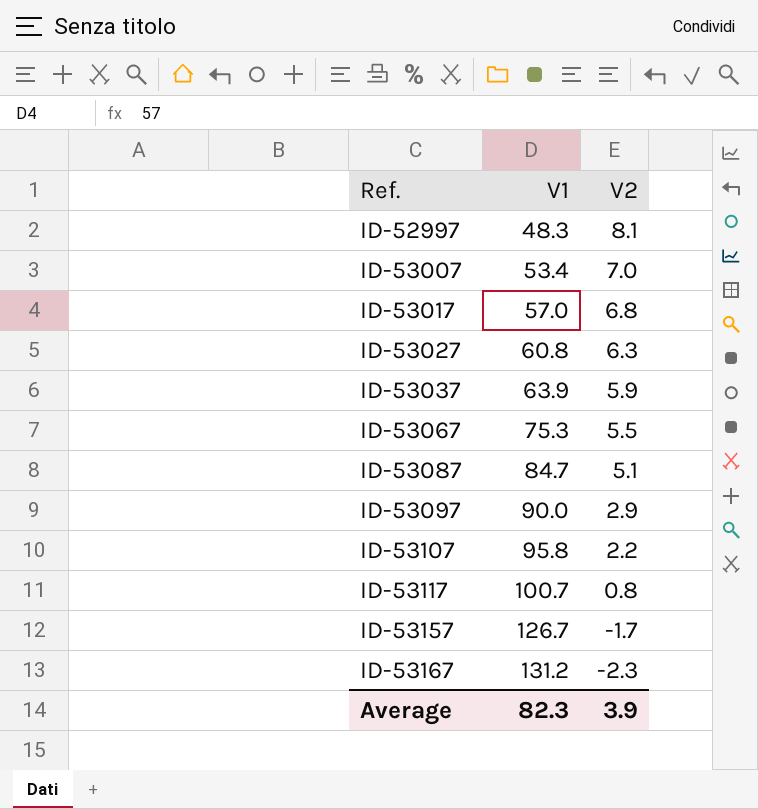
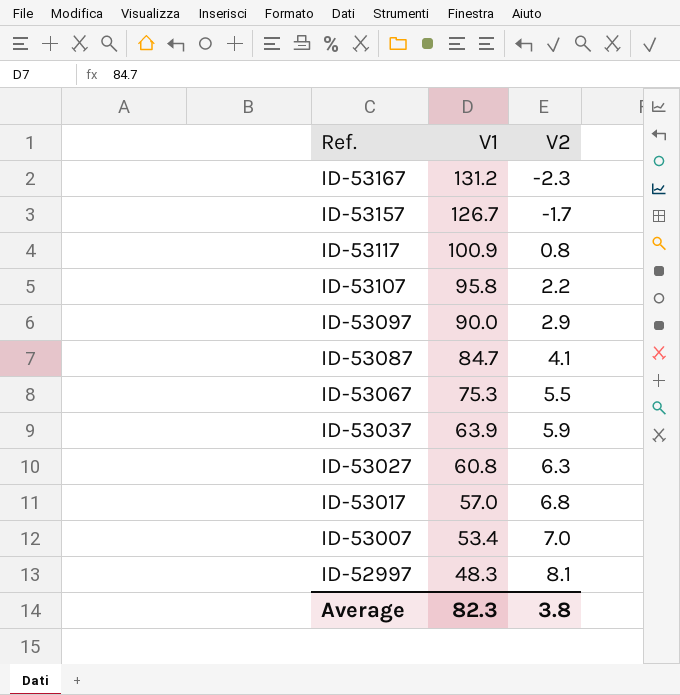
row order: Ref. ascending -> Ref. descending
ID-53117 | V1: 100.7 -> 100.9
ID-53087 | V2: 5.1 -> 4.1
Average | V2: 3.9 -> 3.8

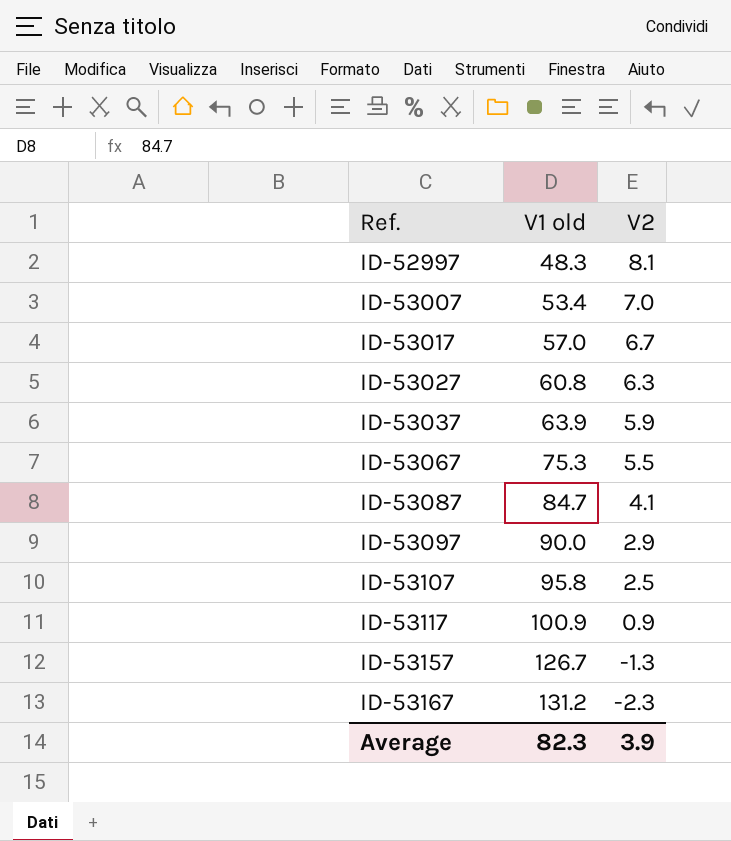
row order: Ref. descending -> Ref. ascending
column name: V1 -> V1 old
ID-53017 | V2: 6.8 -> 6.7
ID-53107 | V2: 2.2 -> 2.5
ID-53117 | V2: 0.8 -> 0.9
ID-53157 | V2: -1.7 -> -1.3
Average | V2: 3.8 -> 3.9

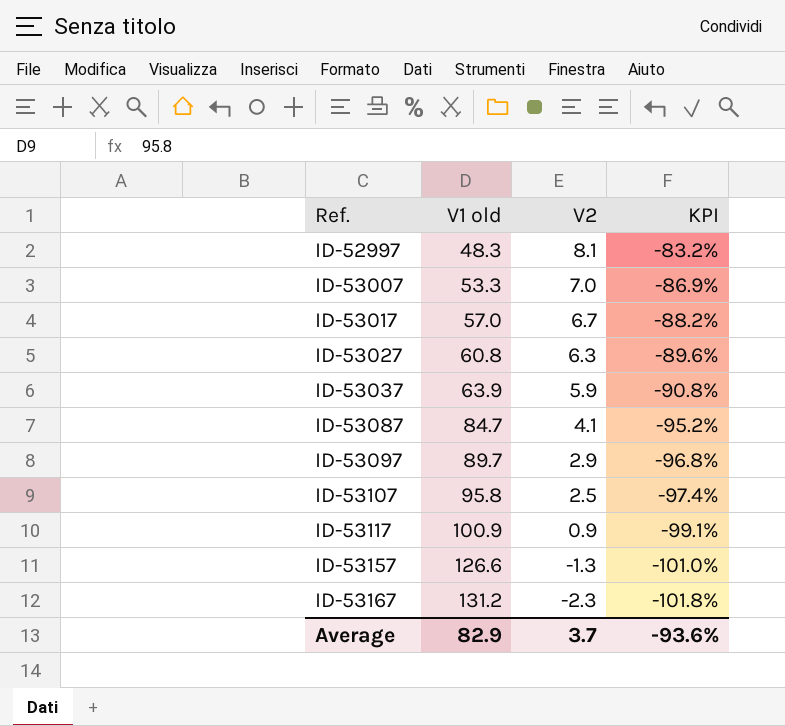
column KPI | formula: none -> ([V2] - [V1 old]) / [V1 old]
row ID-53067: 75.3 | 5.5 -> none
ID-53007 | V1 old: 53.4 -> 53.3
ID-53097 | V1 old: 90.0 -> 89.7
ID-53157 | V1 old: 126.7 -> 126.6
Average | V1 old: 82.3 -> 82.9
Average | V2: 3.9 -> 3.7

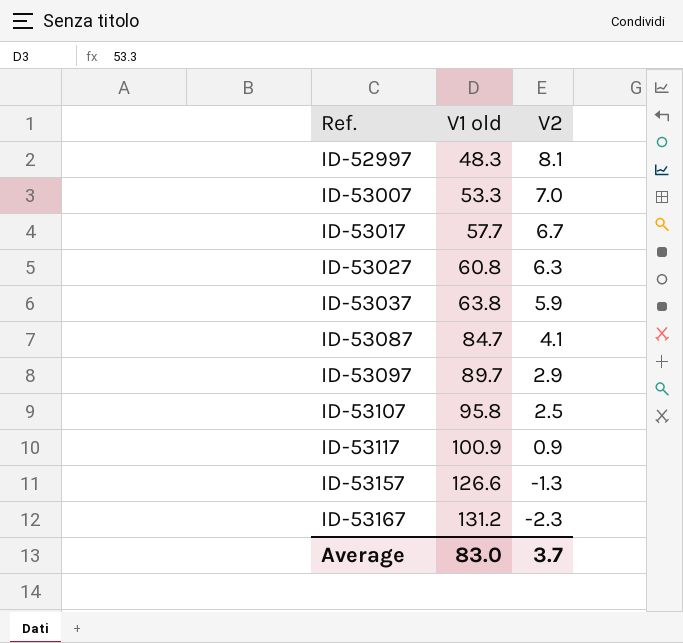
column KPI | formula: ([V2] - [V1 old]) / [V1 old] -> none
ID-53017 | V1 old: 57.0 -> 57.7
ID-53037 | V1 old: 63.9 -> 63.8
Average | V1 old: 82.9 -> 83.0

